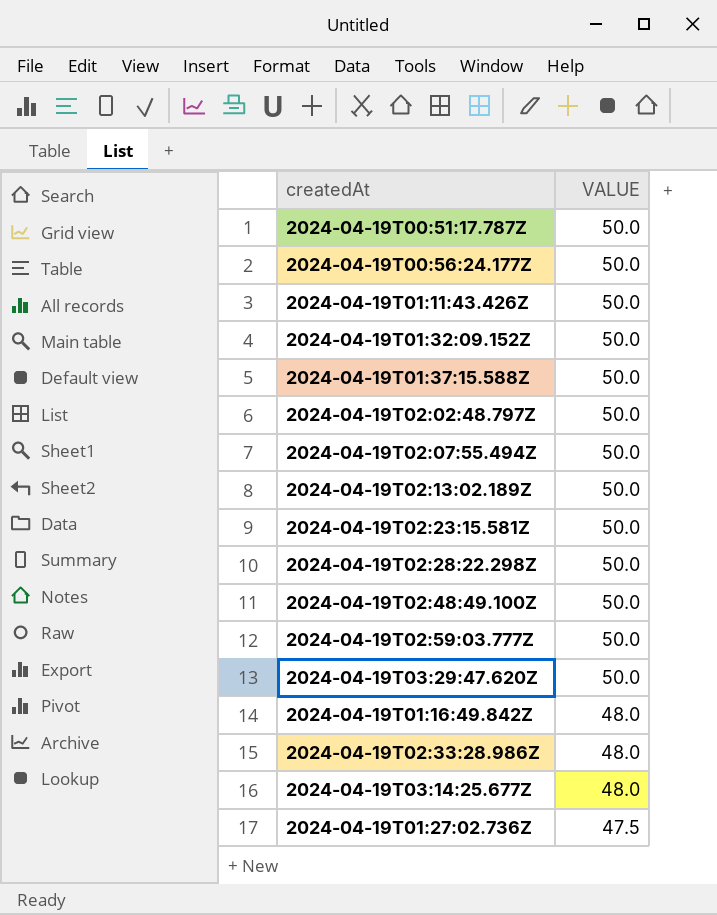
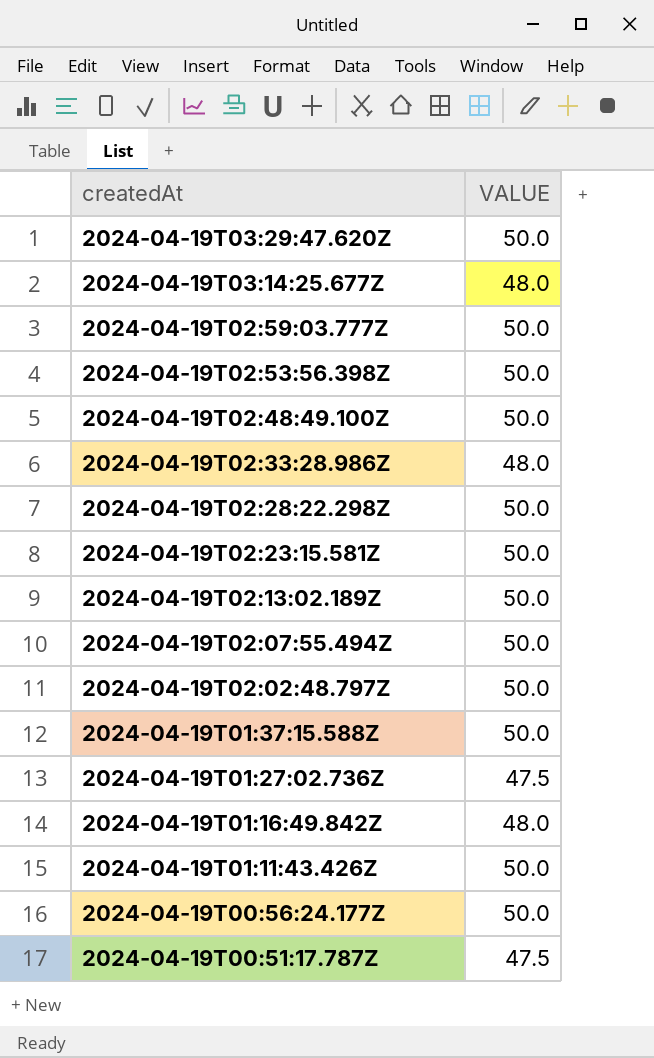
row order: VALUE descending -> createdAt descending
row 2024-04-19T01:32:09.152Z: 50.0 -> none
row 2024-04-19T02:53:56.398Z: none -> 50.0
2024-04-19T00:51:17.787Z | VALUE: 50.0 -> 47.5

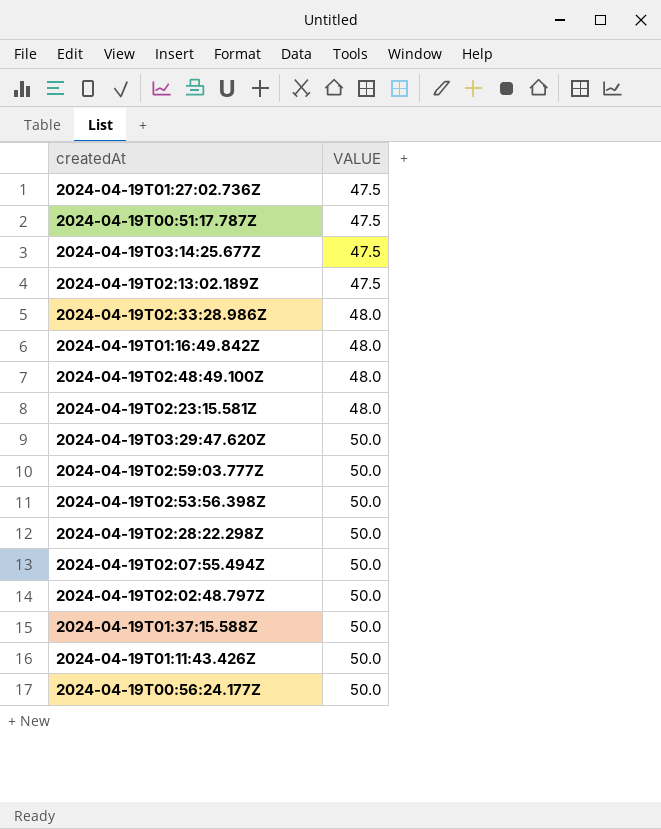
row order: createdAt descending -> VALUE ascending
2024-04-19T03:14:25.677Z | VALUE: 48.0 -> 47.5
2024-04-19T02:13:02.189Z | VALUE: 50.0 -> 47.5
2024-04-19T02:48:49.100Z | VALUE: 50.0 -> 48.0
2024-04-19T02:23:15.581Z | VALUE: 50.0 -> 48.0

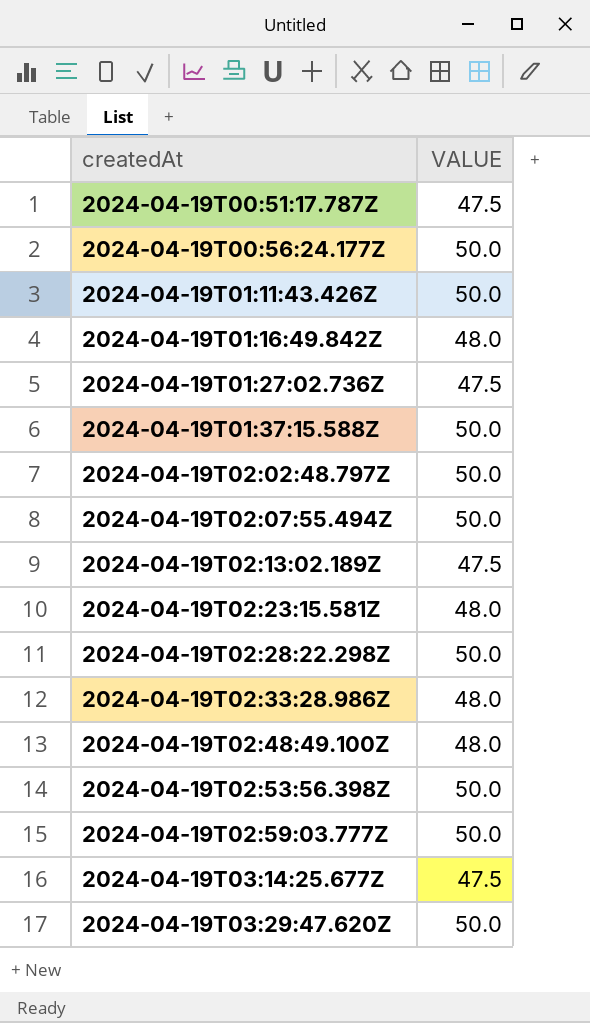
row order: VALUE ascending -> createdAt ascending

